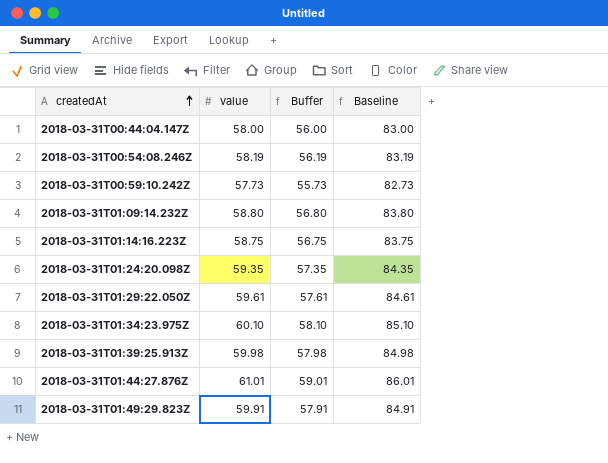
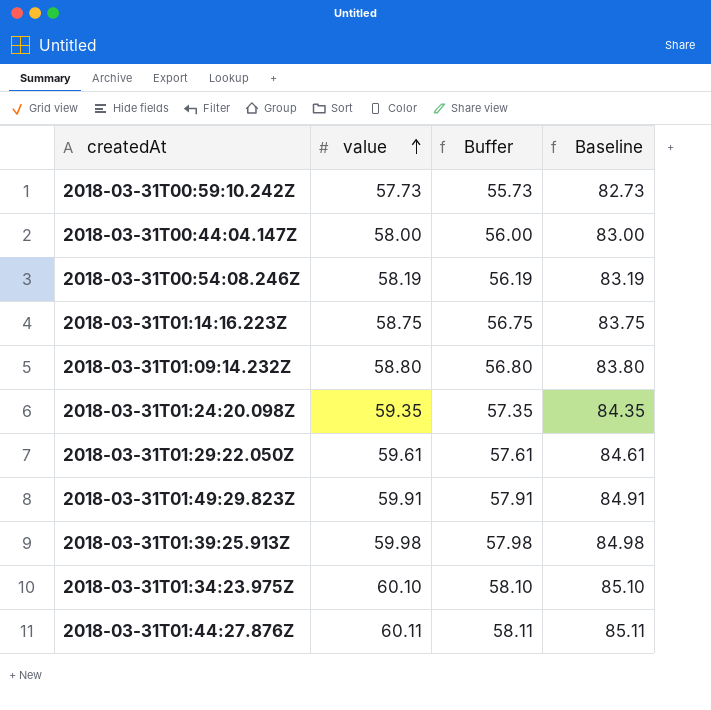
row order: createdAt ascending -> value ascending
2018-03-31T01:44:27.876Z | value: 61.01 -> 60.11
2018-03-31T01:44:27.876Z | Buffer: 59.01 -> 58.11
2018-03-31T01:44:27.876Z | Baseline: 86.01 -> 85.11

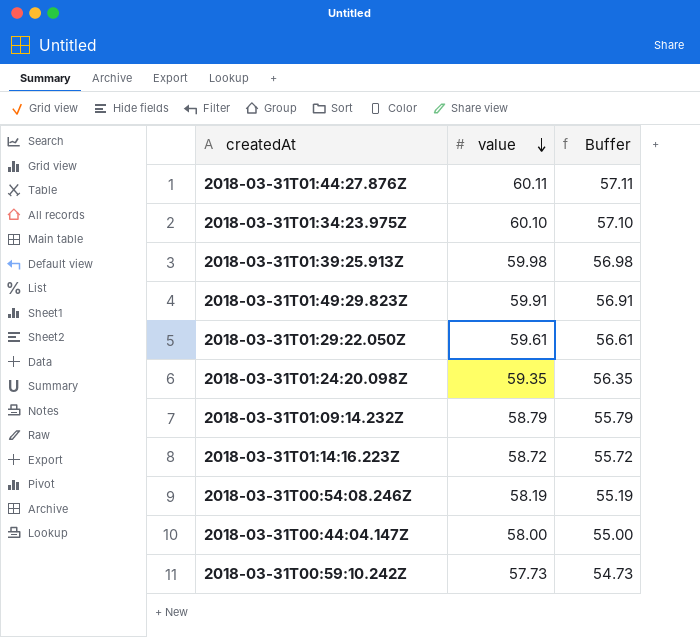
row order: value ascending -> value descending
column Baseline | formula: [value] + 25 -> none
column Buffer | formula: [value] - 2 -> [value] - 3
2018-03-31T01:09:14.232Z | value: 58.80 -> 58.79
2018-03-31T01:14:16.223Z | value: 58.75 -> 58.72

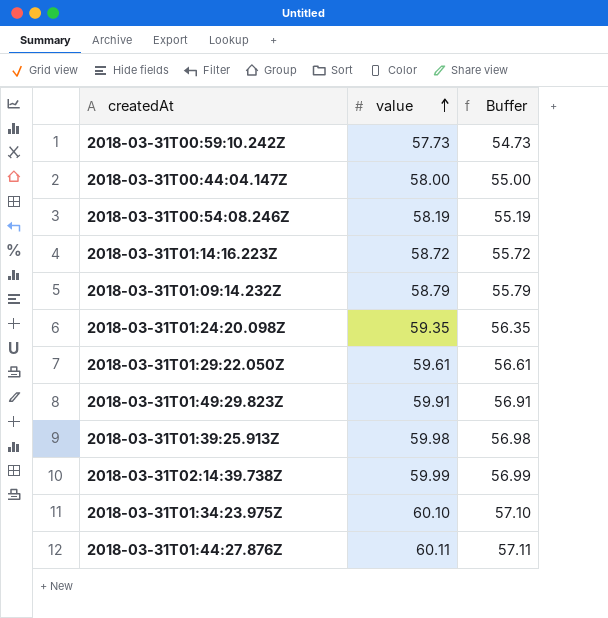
row order: value descending -> value ascending
row 2018-03-31T02:14:39.738Z: none -> 59.99 | 56.99

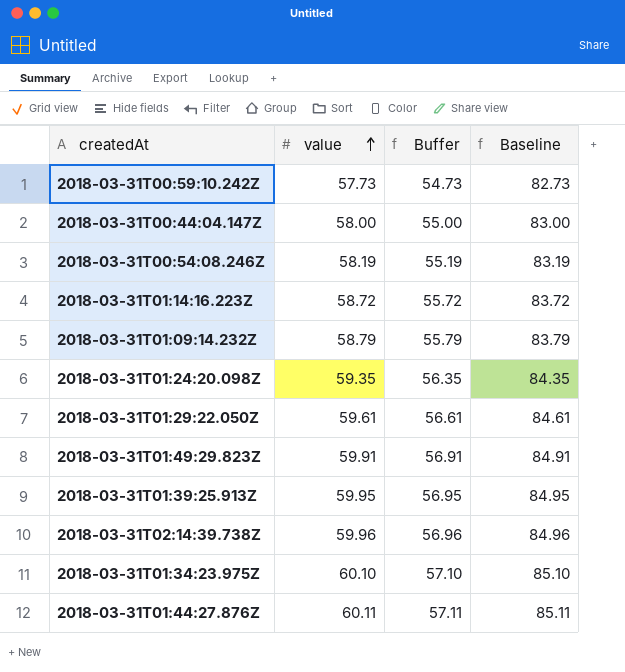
column Baseline | formula: none -> [value] + 25
2018-03-31T01:39:25.913Z | value: 59.98 -> 59.95
2018-03-31T01:39:25.913Z | Buffer: 56.98 -> 56.95
2018-03-31T02:14:39.738Z | value: 59.99 -> 59.96
2018-03-31T02:14:39.738Z | Buffer: 56.99 -> 56.96

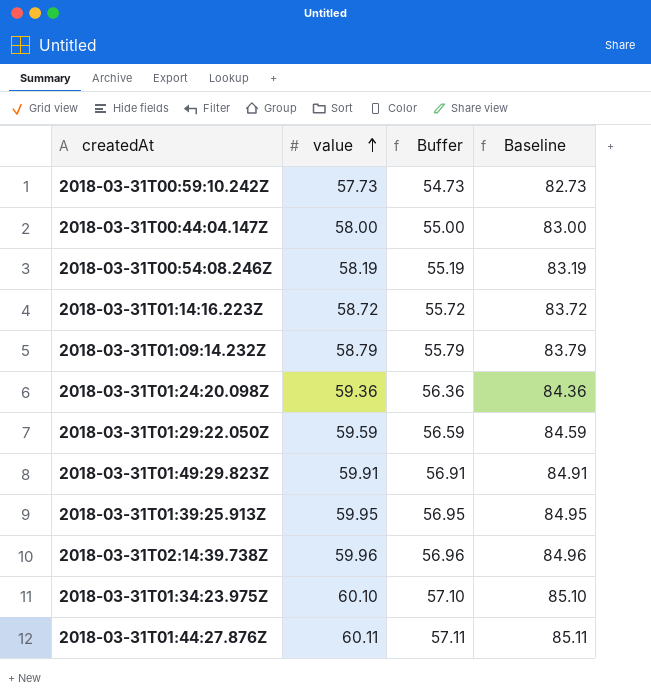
2018-03-31T01:24:20.098Z | value: 59.35 -> 59.36
2018-03-31T01:24:20.098Z | Buffer: 56.35 -> 56.36
2018-03-31T01:24:20.098Z | Baseline: 84.35 -> 84.36
2018-03-31T01:29:22.050Z | value: 59.61 -> 59.59
2018-03-31T01:29:22.050Z | Buffer: 56.61 -> 56.59
2018-03-31T01:29:22.050Z | Baseline: 84.61 -> 84.59

